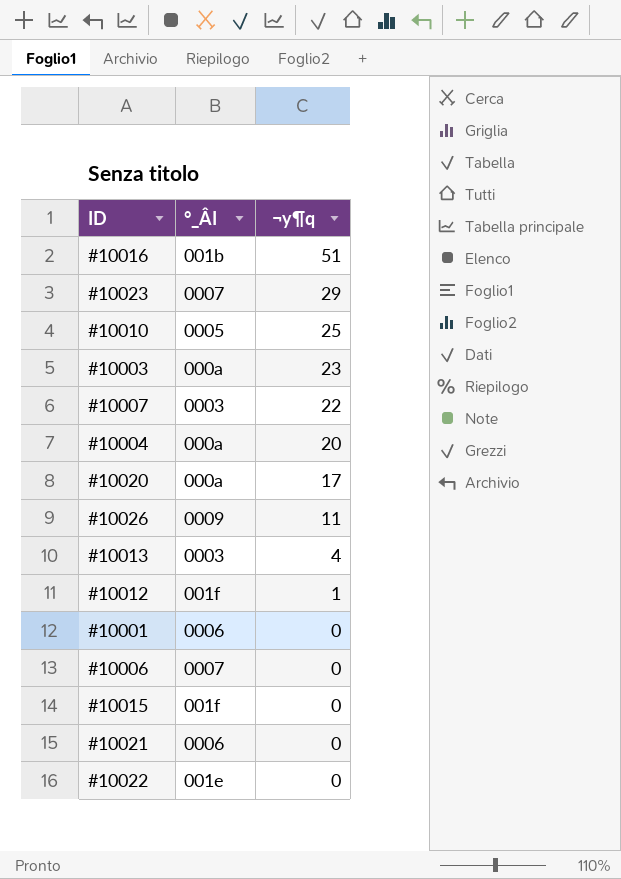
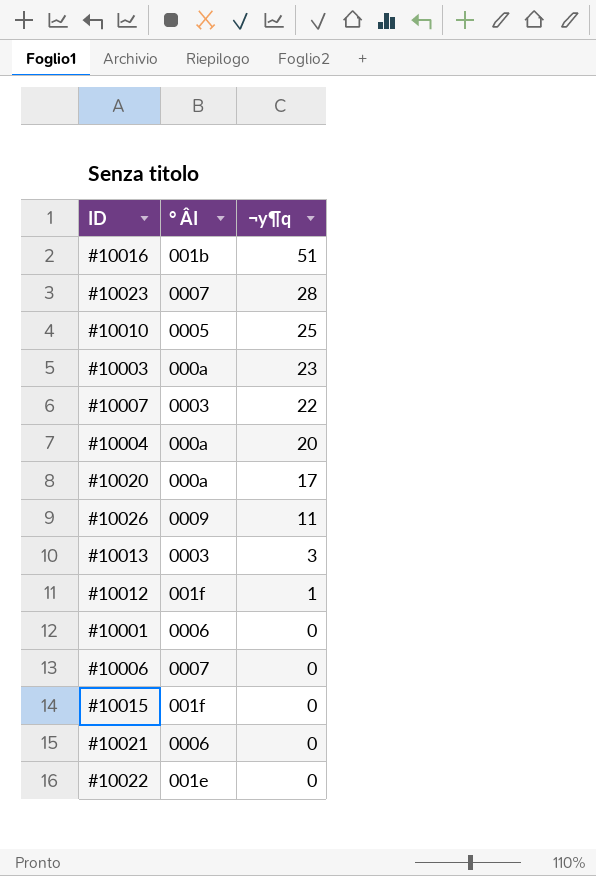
column name: °_ÂI -> ° ÂI
#10023 | ¬y¶q: 29 -> 28
#10013 | ¬y¶q: 4 -> 3

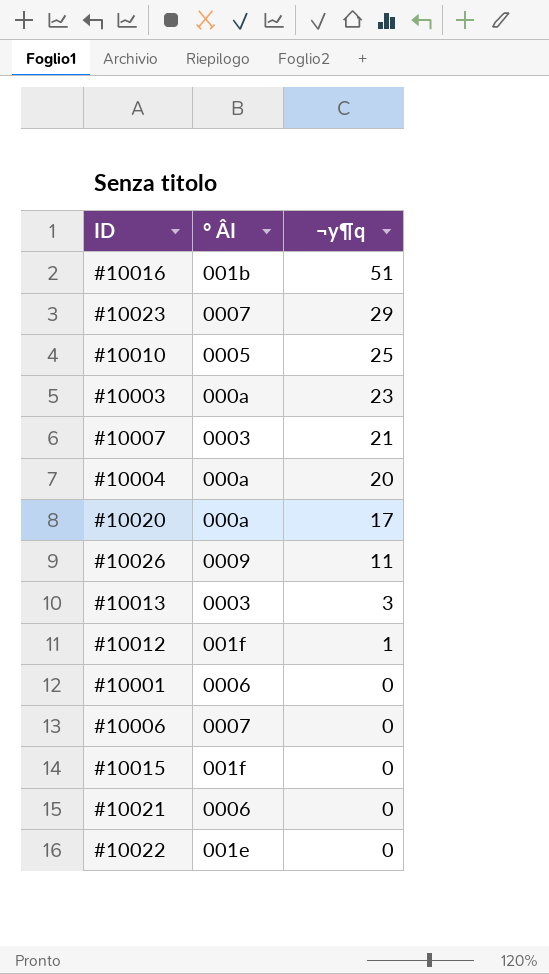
#10023 | ¬y¶q: 28 -> 29
#10007 | ¬y¶q: 22 -> 21

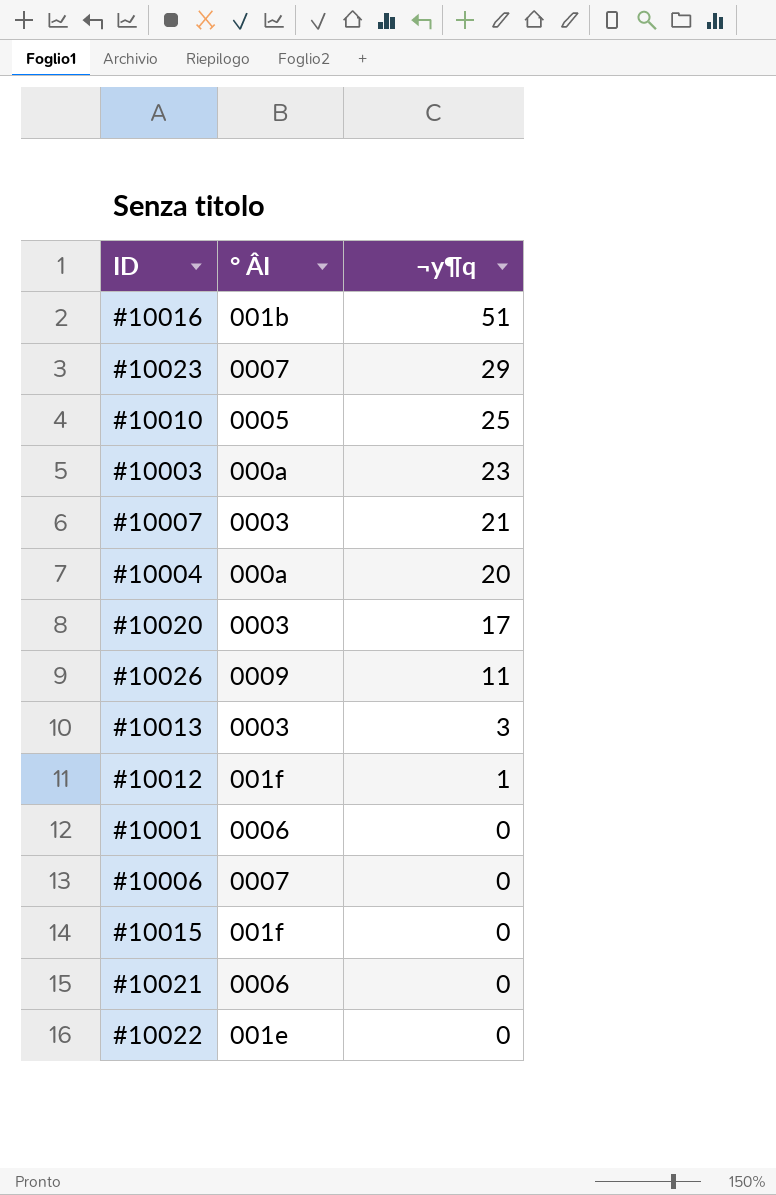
#10020 | ° ÂI: 000a -> 0003

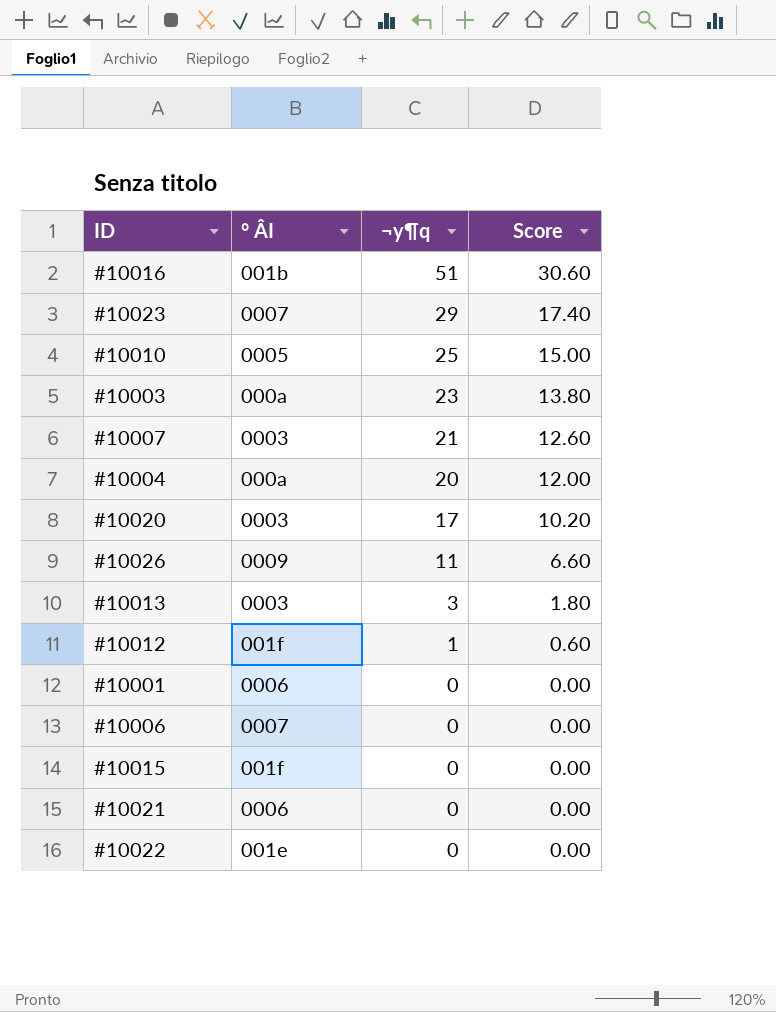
column Score | formula: none -> [¬y¶q] * 0.6

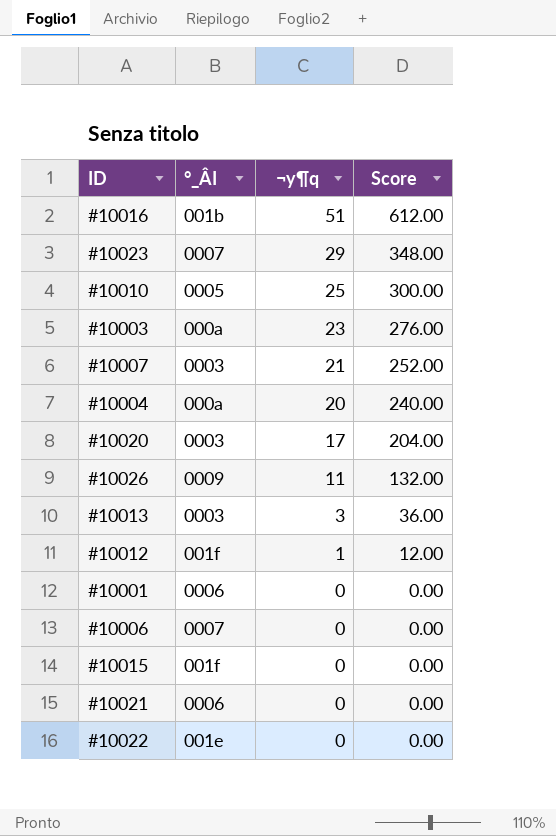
column name: ° ÂI -> °_ÂI
column Score | formula: [¬y¶q] * 0.6 -> [¬y¶q] * 12

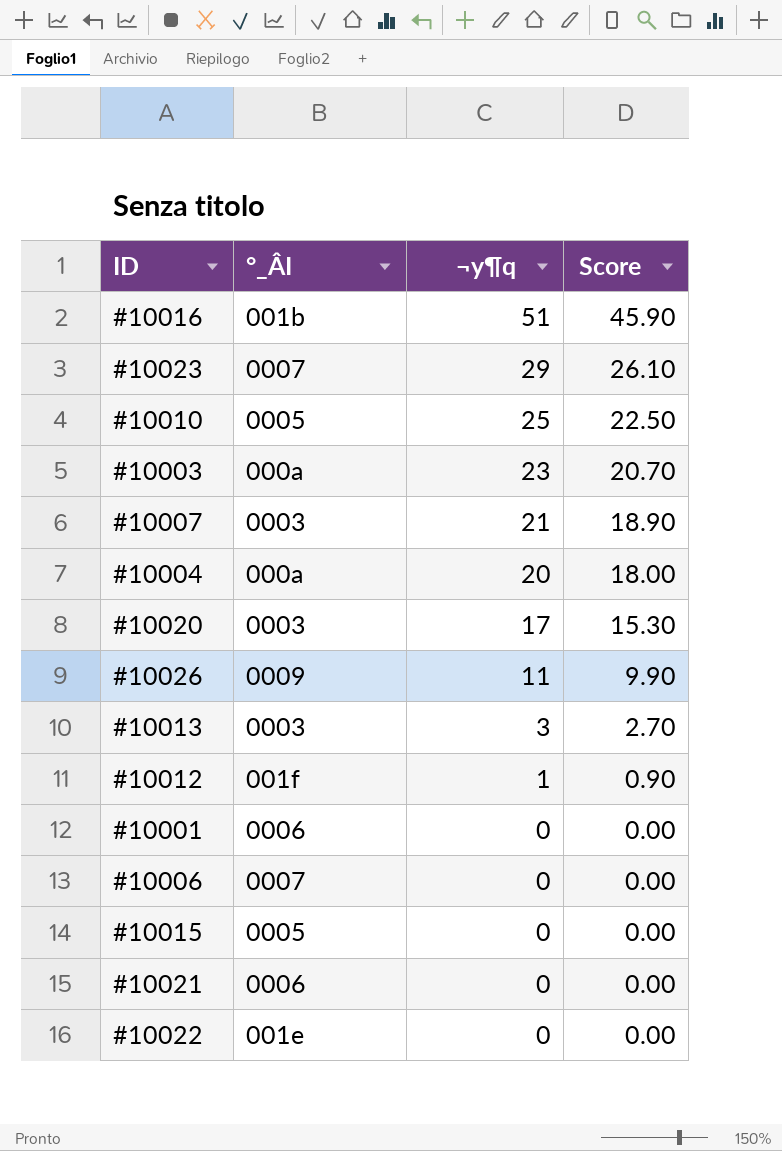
column Score | formula: [¬y¶q] * 12 -> [¬y¶q] * 0.9
#10015 | °_ÂI: 001f -> 0005

